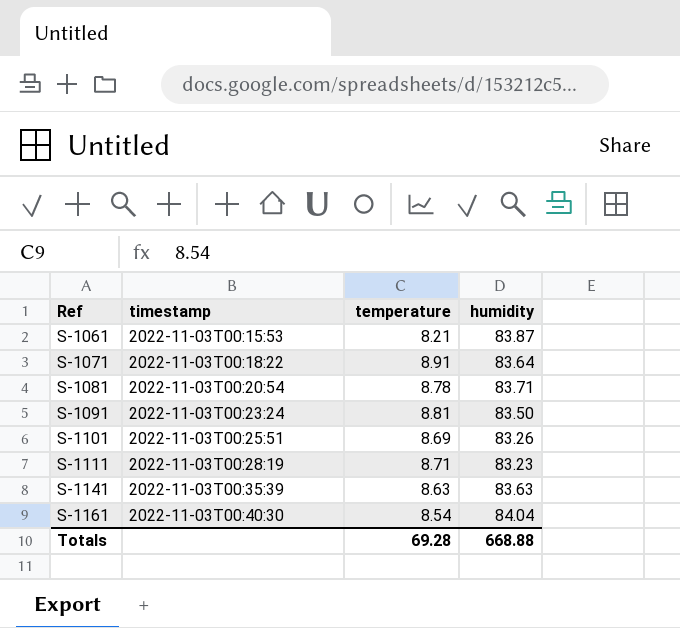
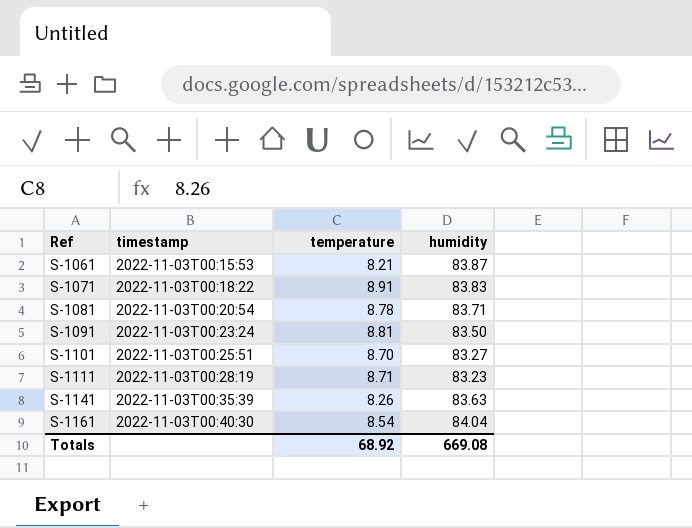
S-1071 | humidity: 83.64 -> 83.83
S-1101 | temperature: 8.69 -> 8.70
S-1101 | humidity: 83.26 -> 83.27
S-1141 | temperature: 8.63 -> 8.26
Totals | temperature: 69.28 -> 68.92
Totals | humidity: 668.88 -> 669.08

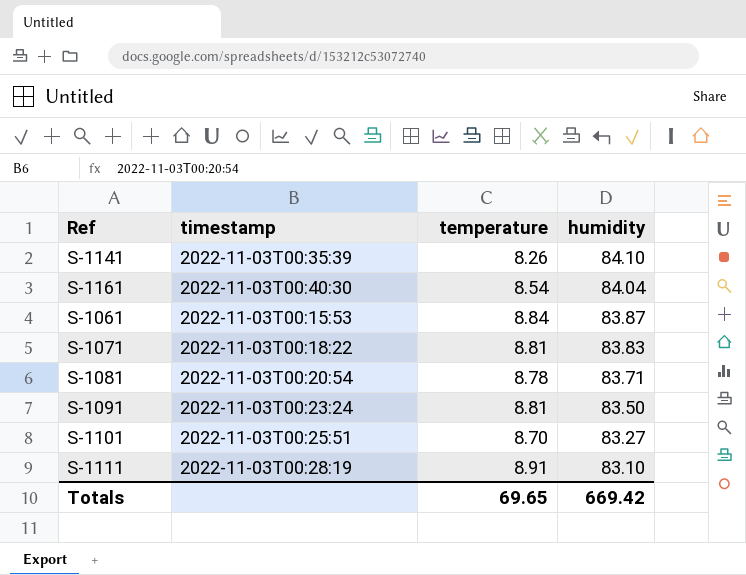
row order: Ref ascending -> humidity descending
S-1141 | humidity: 83.63 -> 84.10
S-1061 | temperature: 8.21 -> 8.84
S-1071 | temperature: 8.91 -> 8.81
S-1111 | temperature: 8.71 -> 8.91
S-1111 | humidity: 83.23 -> 83.10
Totals | temperature: 68.92 -> 69.65
Totals | humidity: 669.08 -> 669.42

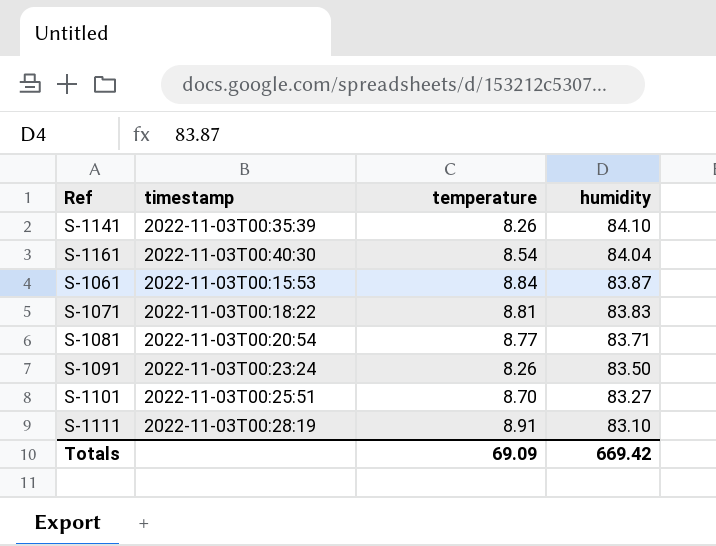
S-1081 | temperature: 8.78 -> 8.77
S-1091 | temperature: 8.81 -> 8.26
Totals | temperature: 69.65 -> 69.09

